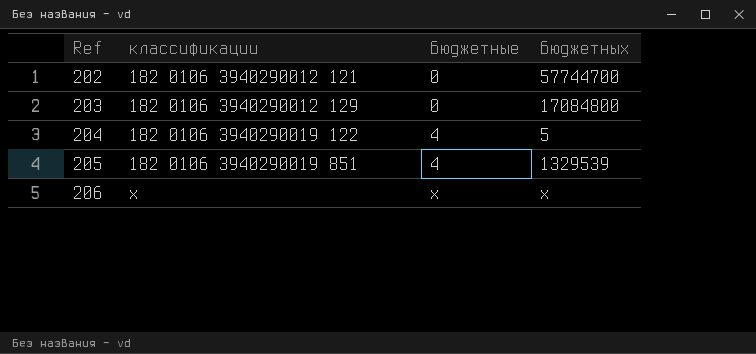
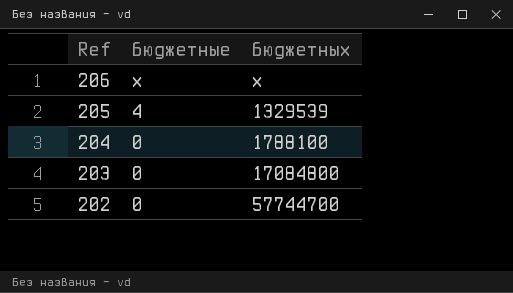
row order: Ref ascending -> Ref descending
column классификации | position: 2 -> none
204 | бюджетные: 4 -> 0
204 | бюджетных: 5 -> 1788100

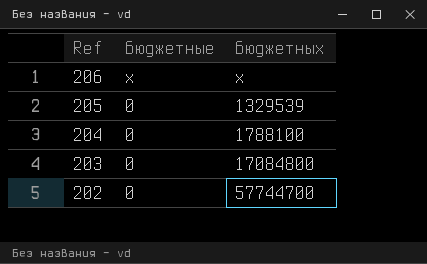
205 | бюджетные: 4 -> 0

